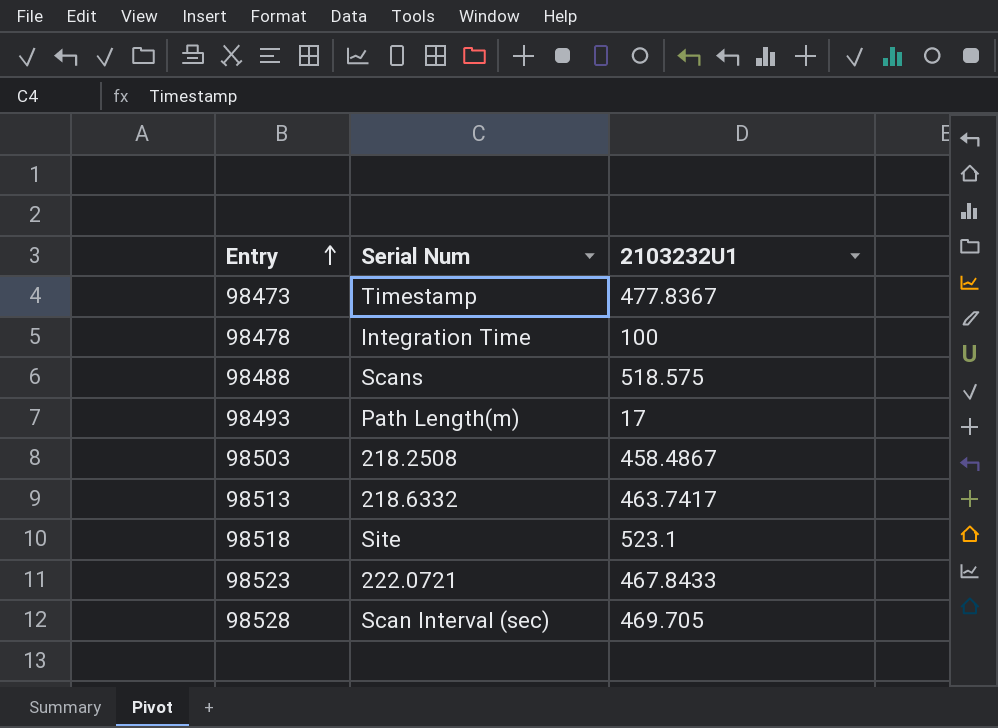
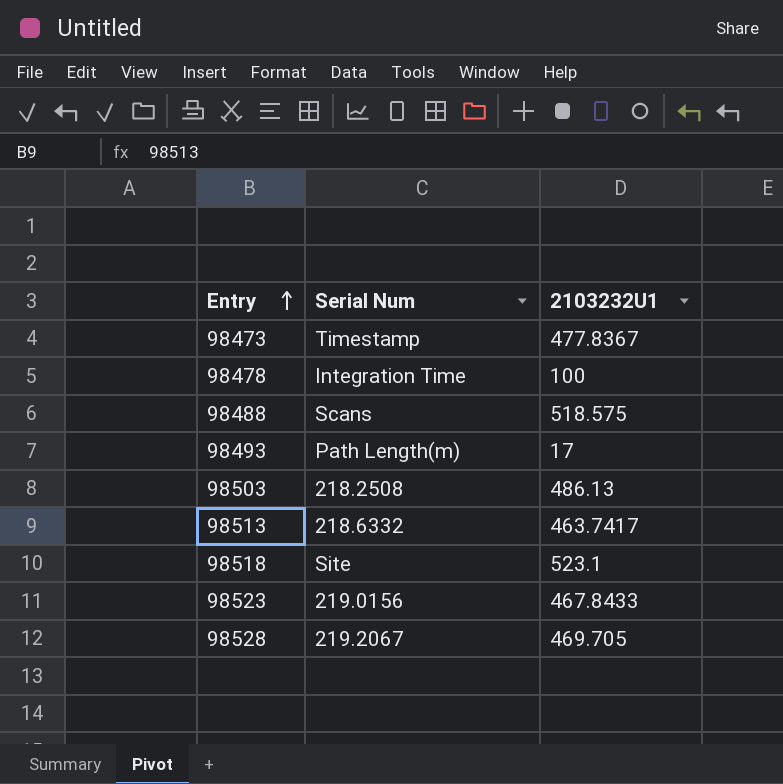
98503 | 2103232U1: 458.4867 -> 486.13
98523 | Serial Num: 222.0721 -> 219.0156
98528 | Serial Num: Scan Interval (sec) -> 219.2067

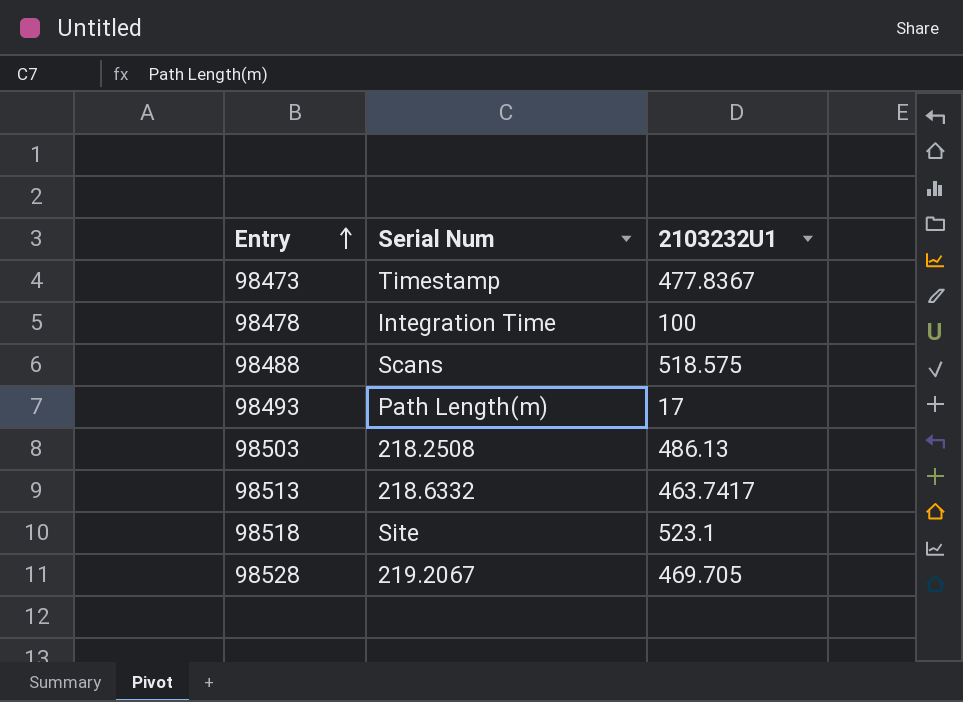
row 98523: 219.0156 | 467.8433 -> none

